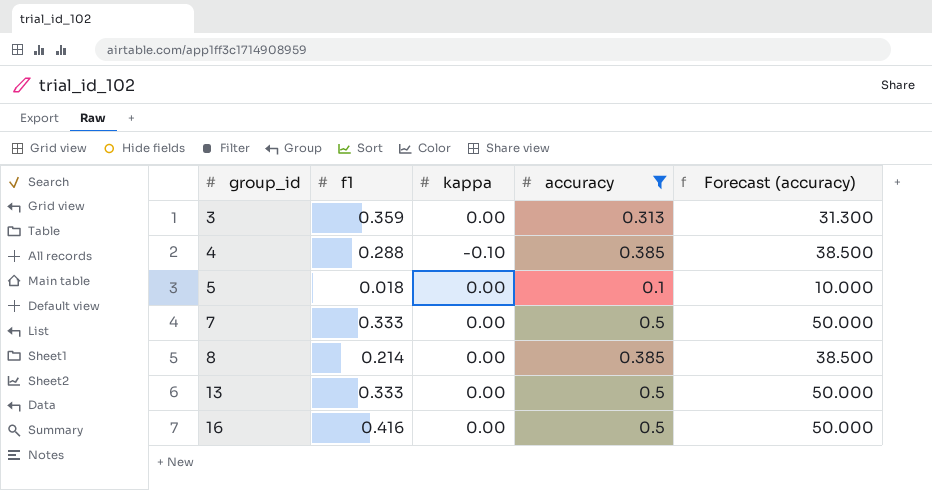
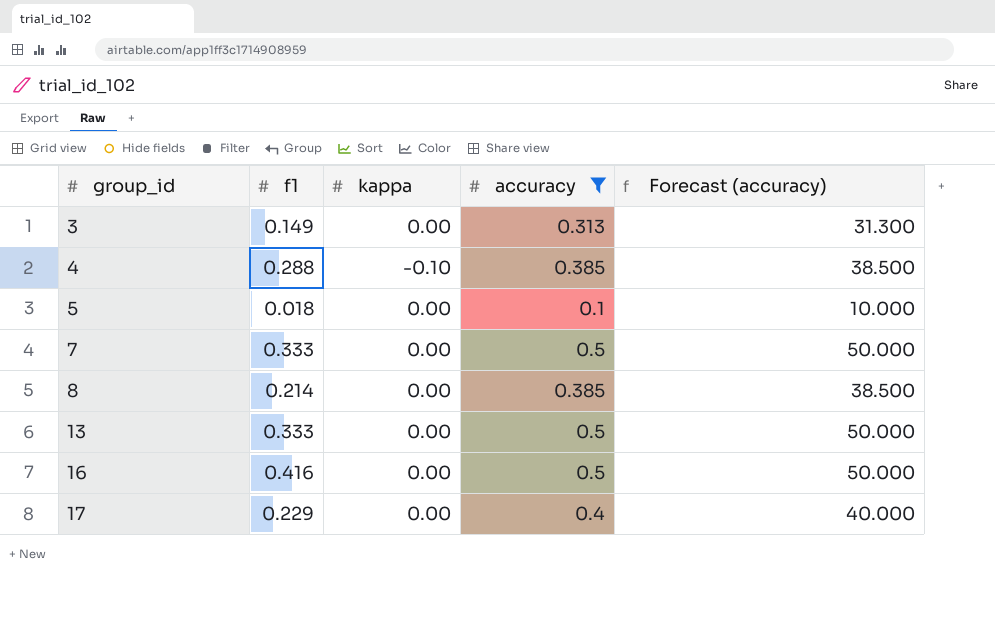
3 | f1: 0.359 -> 0.149
row 17: none -> 0.229 | 0.00 | 0.4 | 40.000

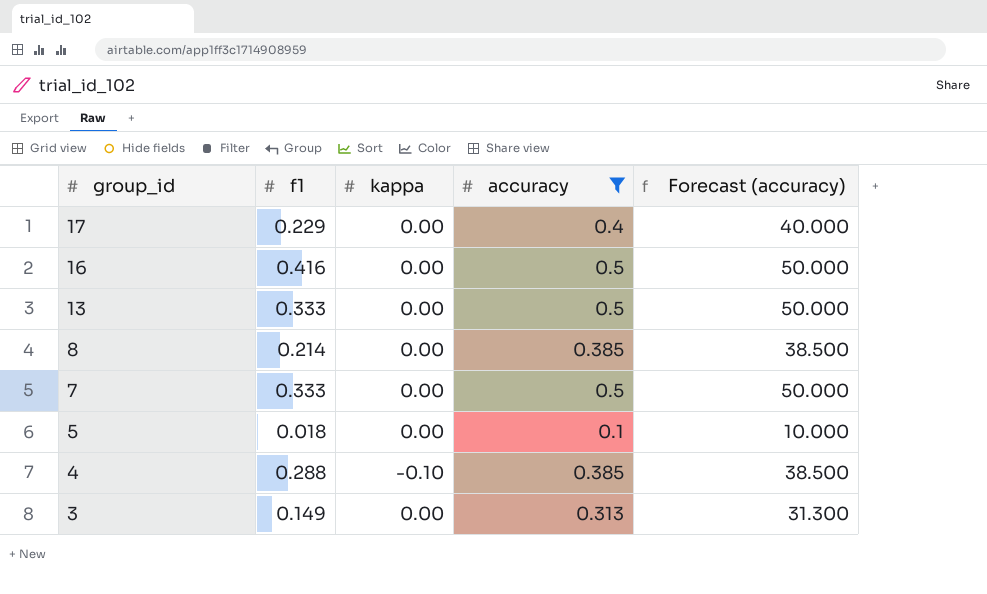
row order: group_id ascending -> group_id descending

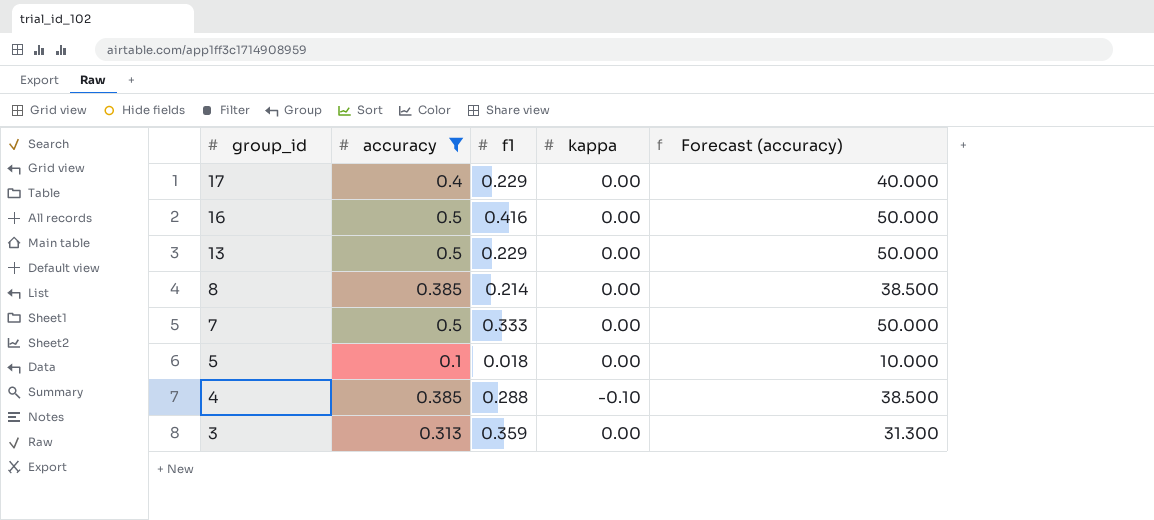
column accuracy | position: 4 -> 2
13 | f1: 0.333 -> 0.229
3 | f1: 0.149 -> 0.359

